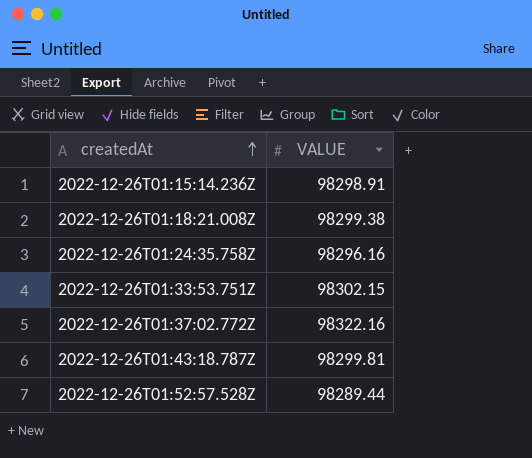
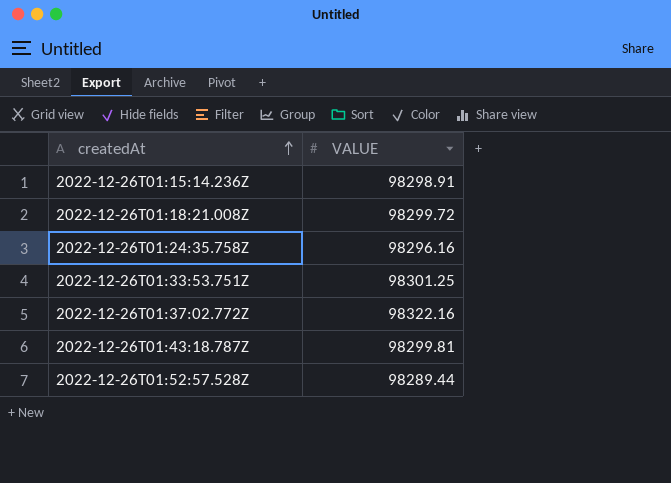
2022-12-26T01:18:21.008Z | VALUE: 98299.38 -> 98299.72
2022-12-26T01:33:53.751Z | VALUE: 98302.15 -> 98301.25

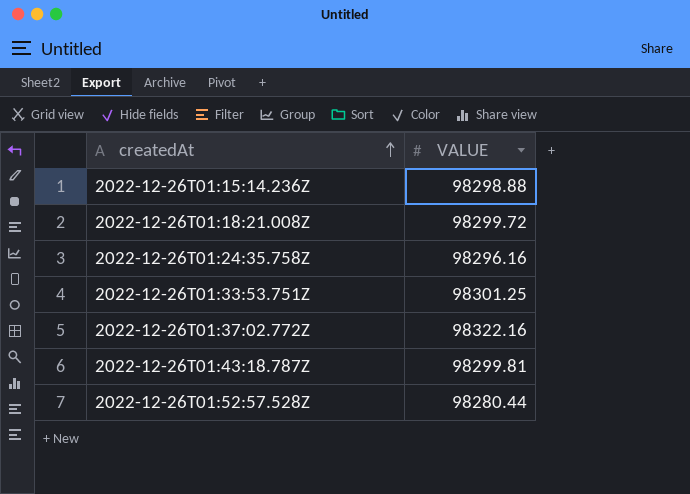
2022-12-26T01:15:14.236Z | VALUE: 98298.91 -> 98298.88
2022-12-26T01:52:57.528Z | VALUE: 98289.44 -> 98280.44

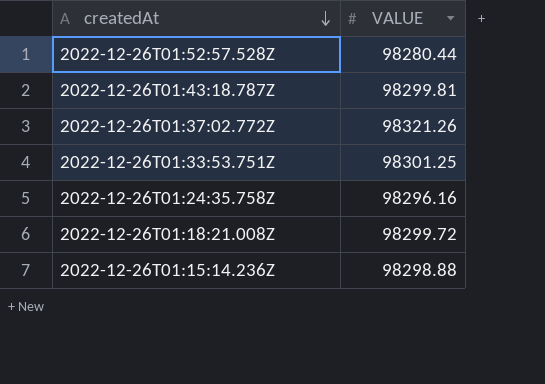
row order: createdAt ascending -> createdAt descending
2022-12-26T01:37:02.772Z | VALUE: 98322.16 -> 98321.26

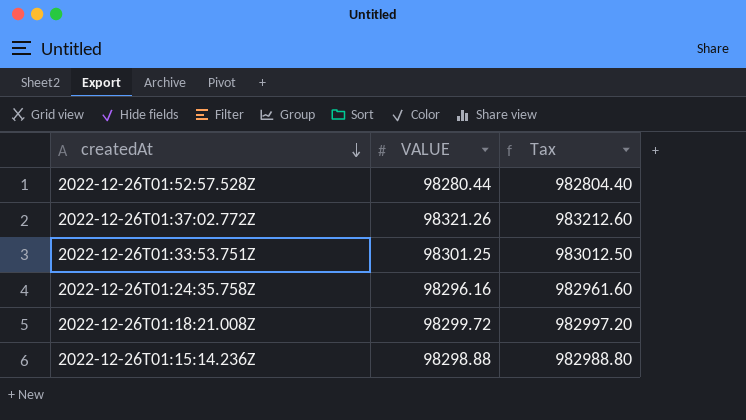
column Tax | formula: none -> [VALUE] * 10
row 2022-12-26T01:43:18.787Z: 98299.81 -> none

